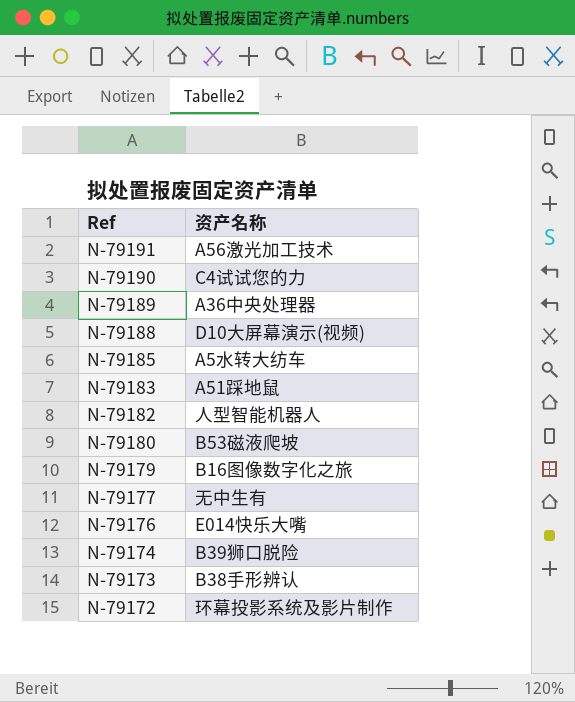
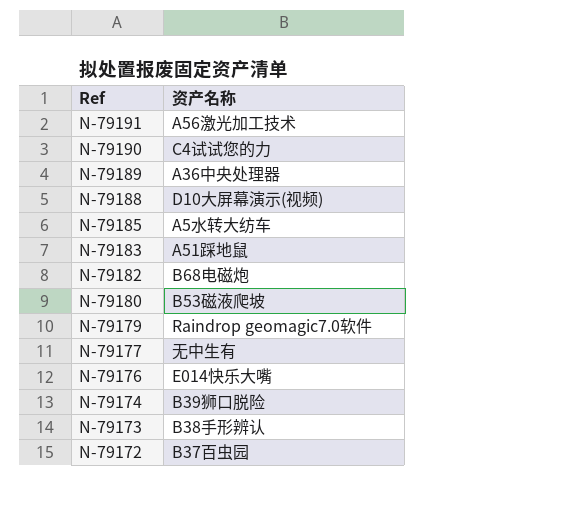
N-79182 | 资产名称: 人型智能机器人 -> B68电磁炮
N-79179 | 资产名称: B16图像数字化之旅 -> Raindrop geomagic7.0软件
N-79172 | 资产名称: 环幕投影系统及影片制作 -> B37百虫园

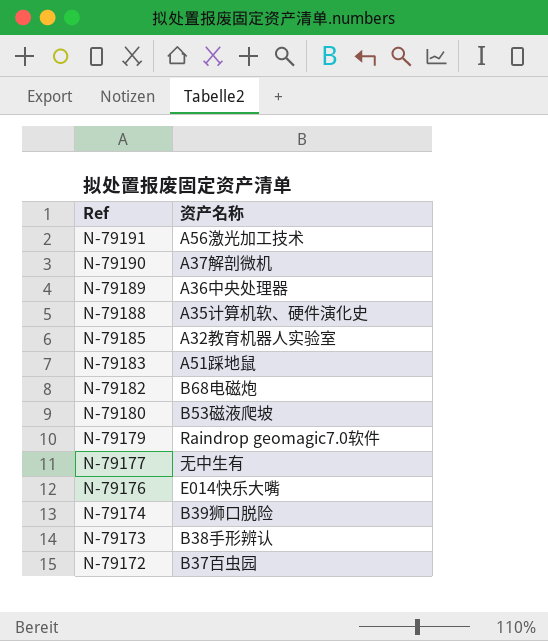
N-79190 | 资产名称: C4试试您的力 -> A37解剖微机
N-79188 | 资产名称: D10大屏幕演示(视频) -> A35计算机软、硬件演化史
N-79185 | 资产名称: A5水转大纺车 -> A32教育机器人实验室

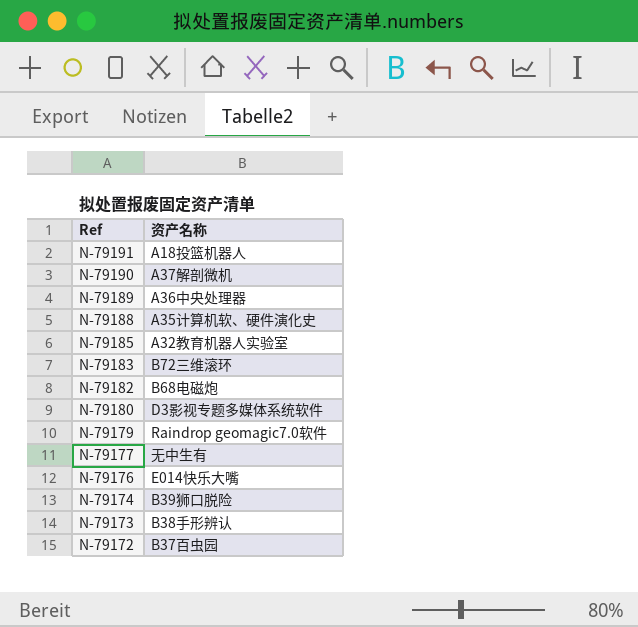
N-79191 | 资产名称: A56激光加工技术 -> A18投篮机器人
N-79183 | 资产名称: A51踩地鼠 -> B72三维滚环
N-79180 | 资产名称: B53磁液爬坡 -> D3影视专题多媒体系统软件

